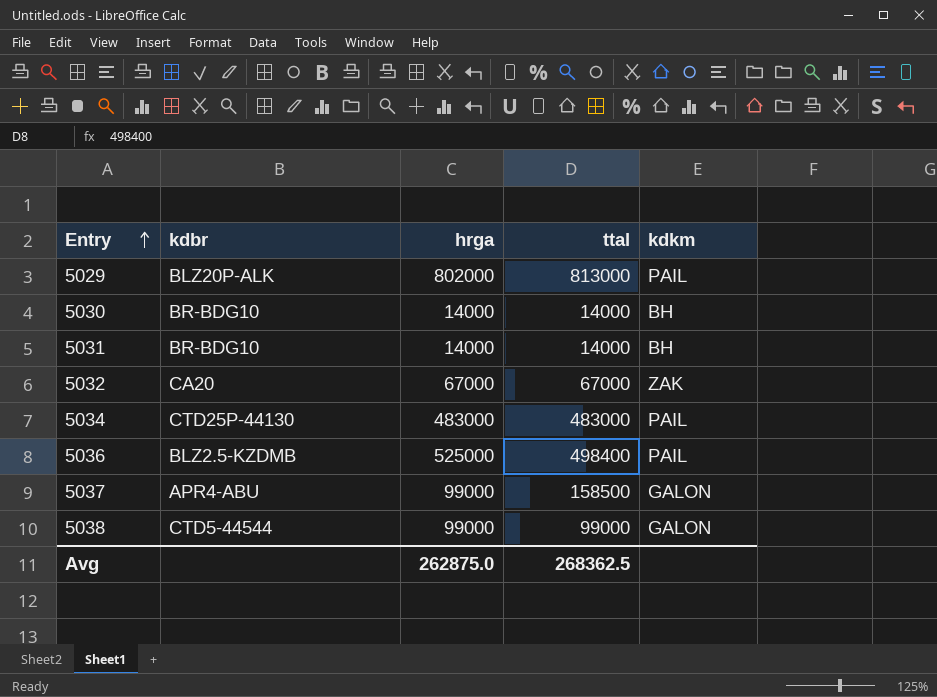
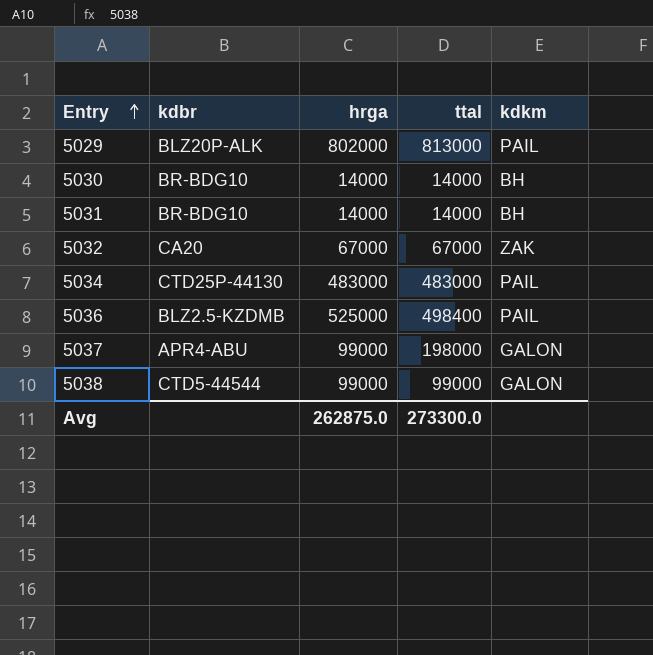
5037 | ttal: 158500 -> 198000
Avg | ttal: 268362.5 -> 273300.0

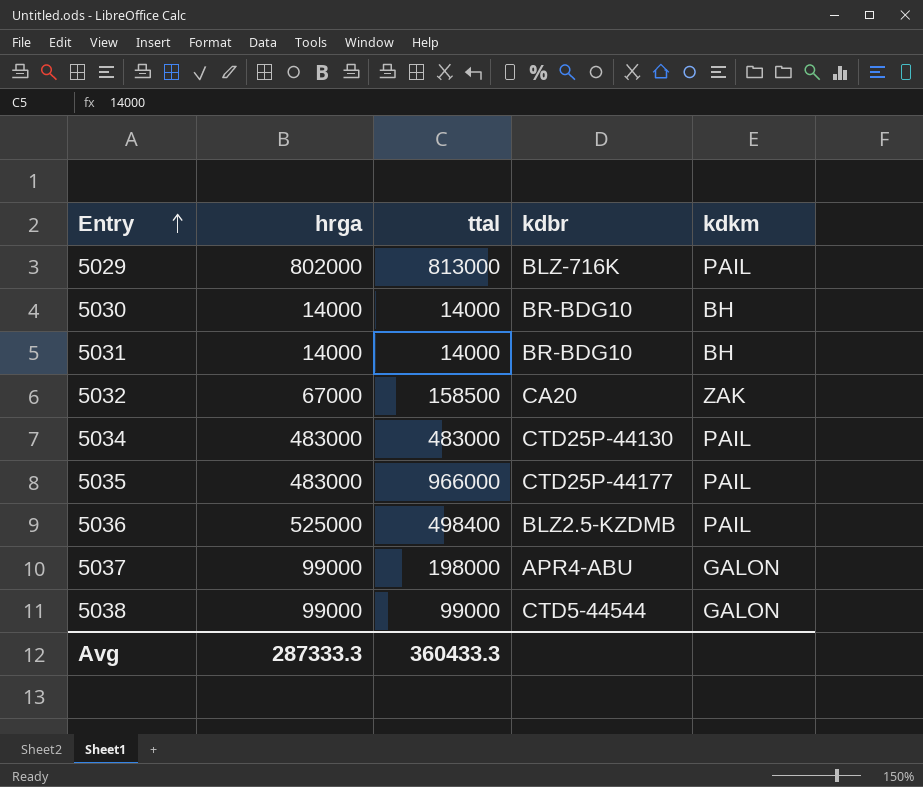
column kdbr | position: 2 -> 4
5029 | kdbr: BLZ20P-ALK -> BLZ-716K
5032 | ttal: 67000 -> 158500
row 5035: none -> 483000 | 966000 | CTD25P-44177 | PAIL
Avg | hrga: 262875.0 -> 287333.3
Avg | ttal: 273300.0 -> 360433.3

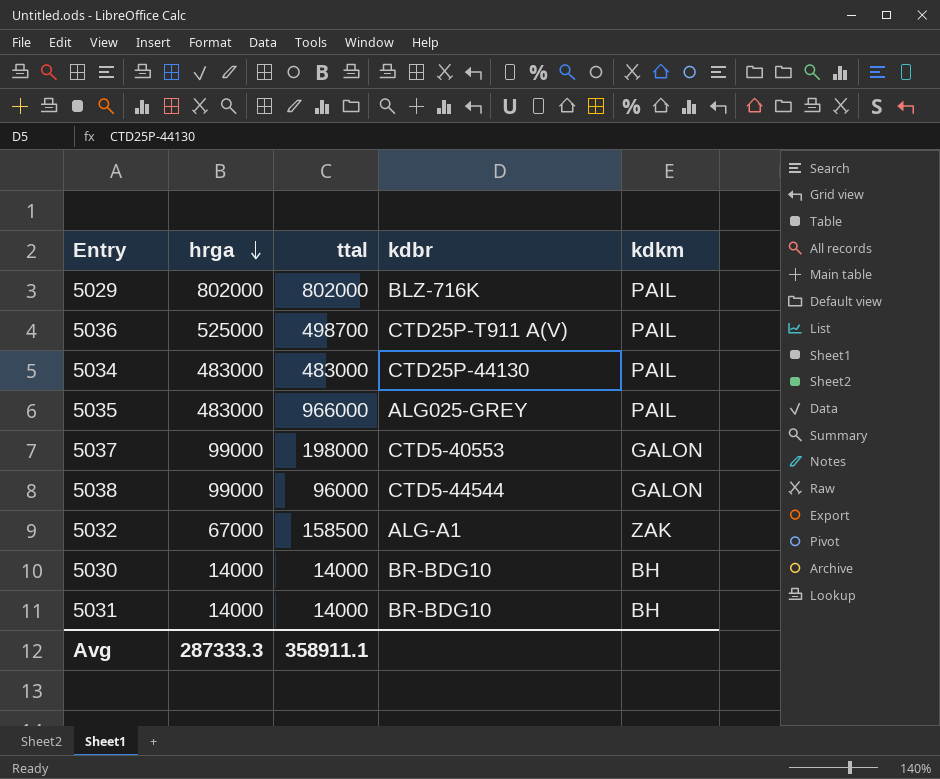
row order: Entry ascending -> hrga descending
5029 | ttal: 813000 -> 802000
5036 | ttal: 498400 -> 498700
5036 | kdbr: BLZ2.5-KZDMB -> CTD25P-T911 A(V)
5035 | kdbr: CTD25P-44177 -> ALG025-GREY
5037 | kdbr: APR4-ABU -> CTD5-40553
5038 | ttal: 99000 -> 96000
5032 | kdbr: CA20 -> ALG-A1
Avg | ttal: 360433.3 -> 358911.1

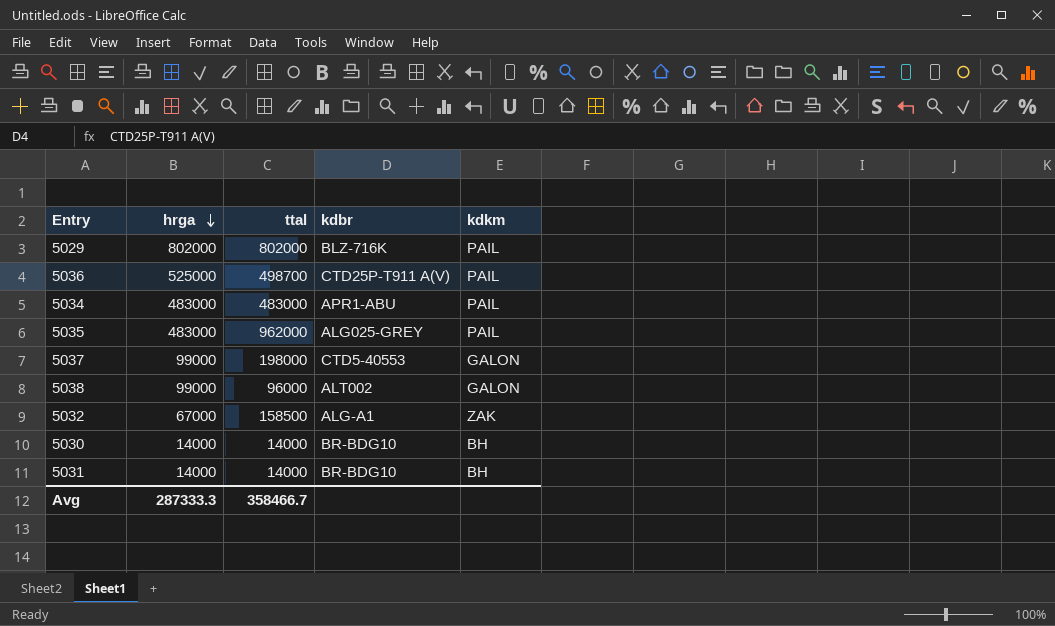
5034 | kdbr: CTD25P-44130 -> APR1-ABU
5035 | ttal: 966000 -> 962000
5038 | kdbr: CTD5-44544 -> ALT002
Avg | ttal: 358911.1 -> 358466.7

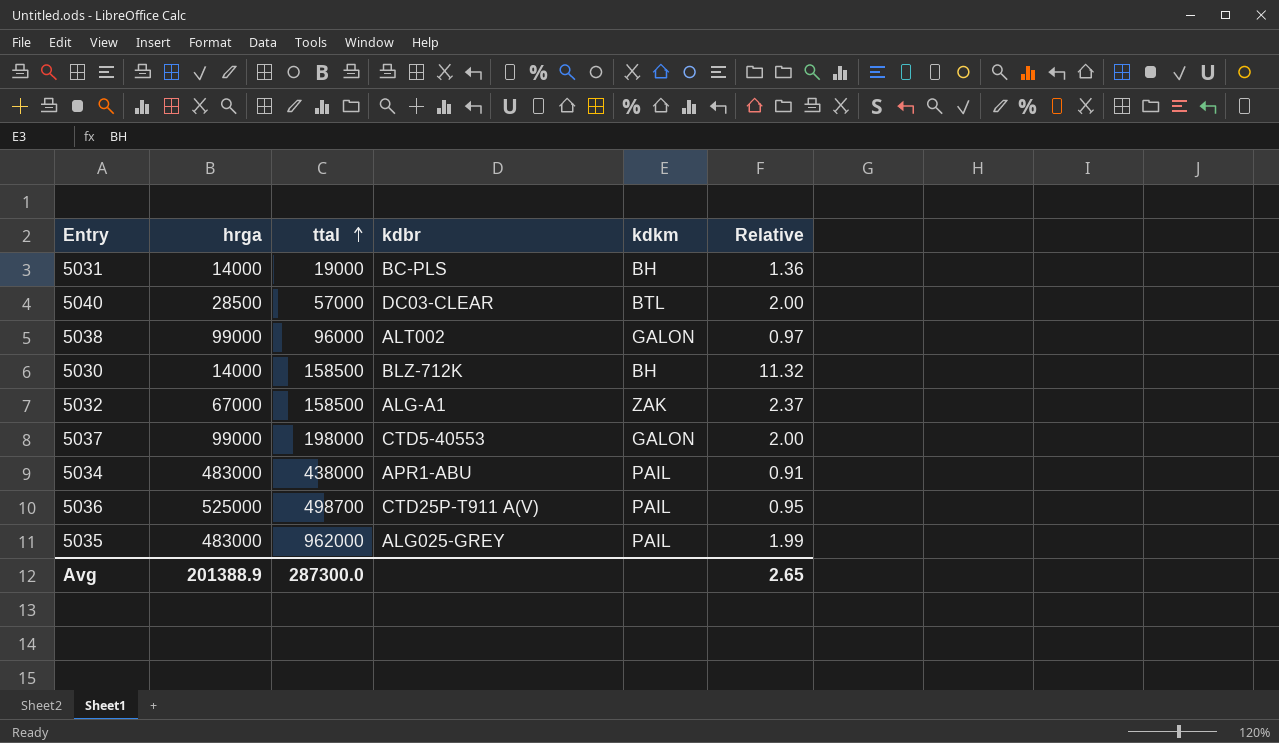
row order: hrga descending -> ttal ascending
column Relative | formula: none -> [ttal] / [hrga]
row 5029: 802000 | 802000 | BLZ-716K | PAIL -> none
5031 | ttal: 14000 -> 19000
5031 | kdbr: BR-BDG10 -> BC-PLS
row 5040: none -> 28500 | 57000 | DC03-CLEAR | BTL | 2.00
5030 | ttal: 14000 -> 158500
5030 | kdbr: BR-BDG10 -> BLZ-712K
5034 | ttal: 483000 -> 438000
Avg | hrga: 287333.3 -> 201388.9
Avg | ttal: 358466.7 -> 287300.0

